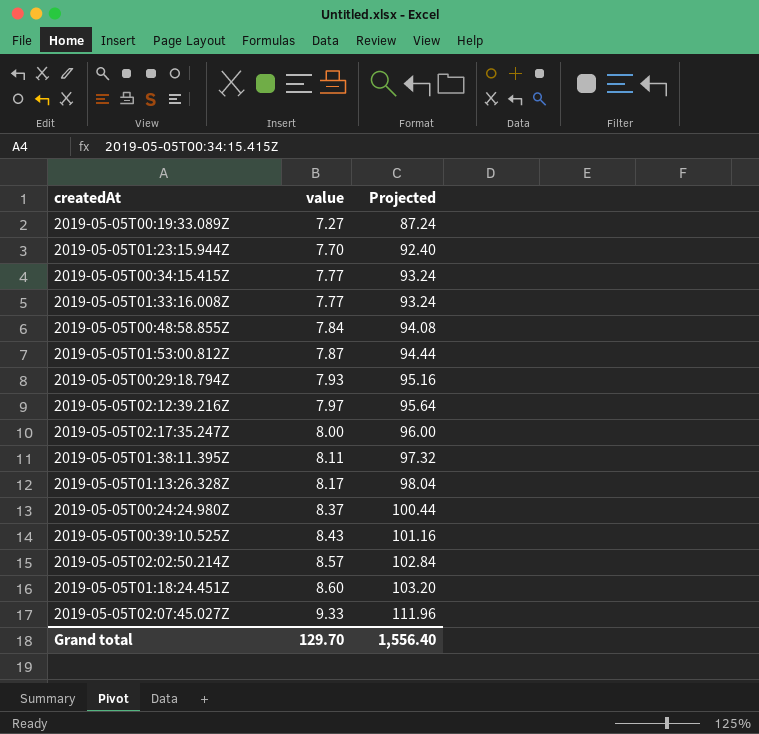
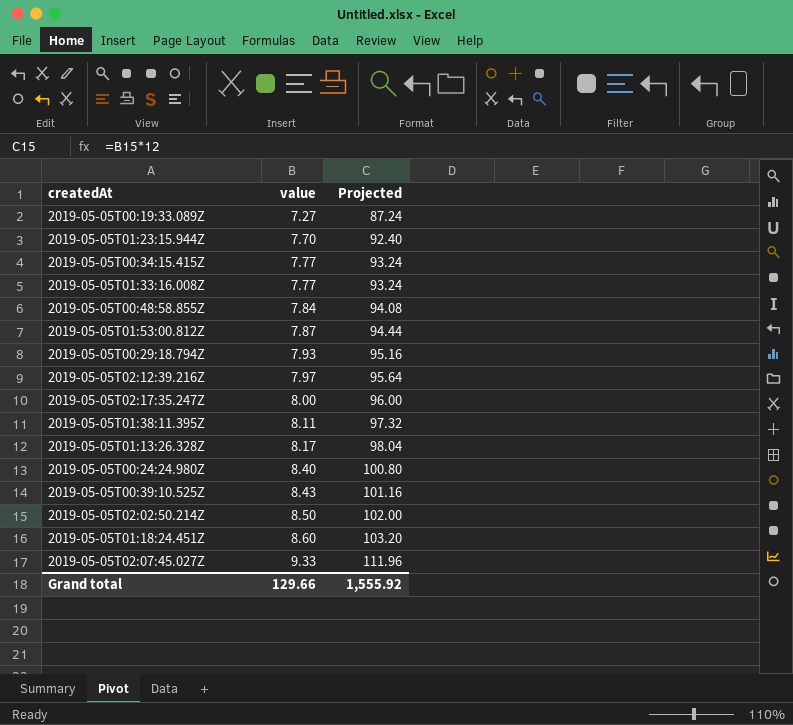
2019-05-05T00:24:24.980Z | value: 8.37 -> 8.40
2019-05-05T00:24:24.980Z | Projected: 100.44 -> 100.80
2019-05-05T02:02:50.214Z | value: 8.57 -> 8.50
2019-05-05T02:02:50.214Z | Projected: 102.84 -> 102.00
Grand total | value: 129.70 -> 129.66
Grand total | Projected: 1,556.40 -> 1,555.92

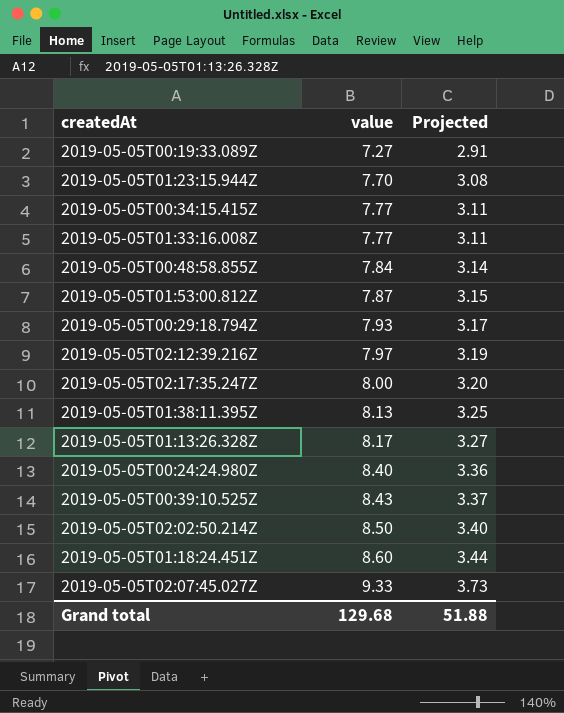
column Projected | formula: [value] * 12 -> [value] * 0.4
2019-05-05T01:38:11.395Z | value: 8.11 -> 8.13
Grand total | value: 129.66 -> 129.68
Grand total | Projected: 1,555.92 -> 51.88

